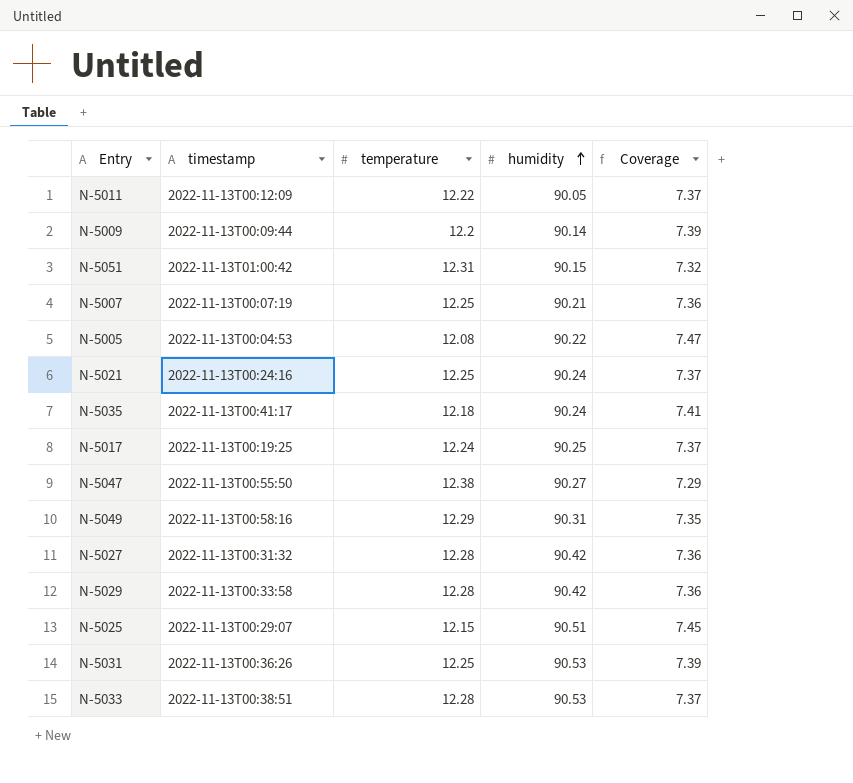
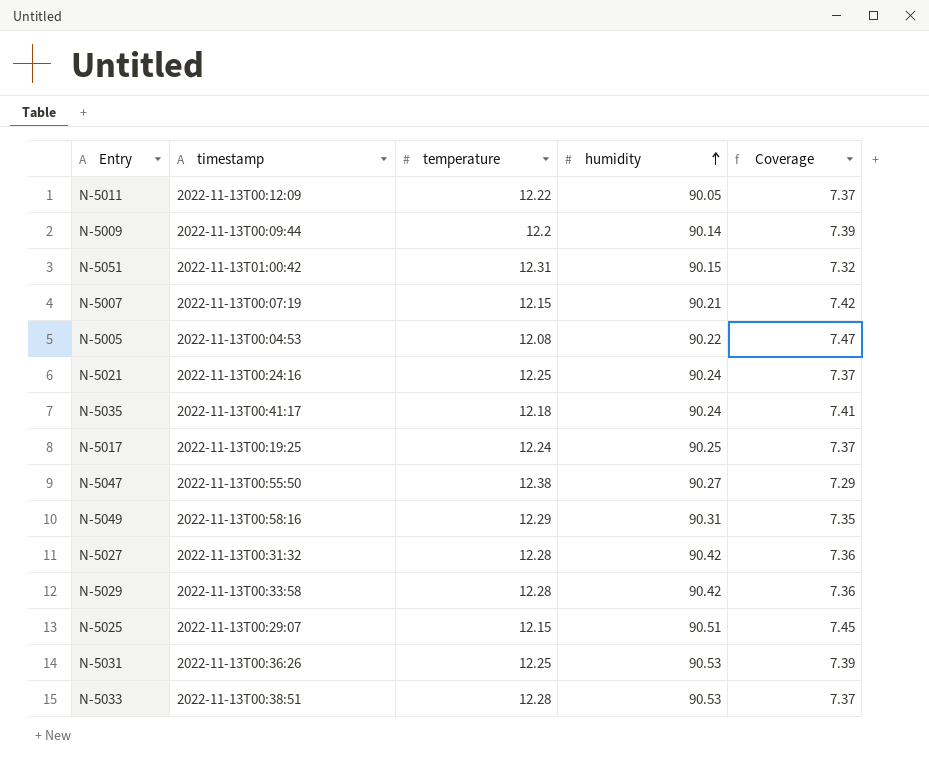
N-5007 | temperature: 12.25 -> 12.15
N-5007 | Coverage: 7.36 -> 7.42

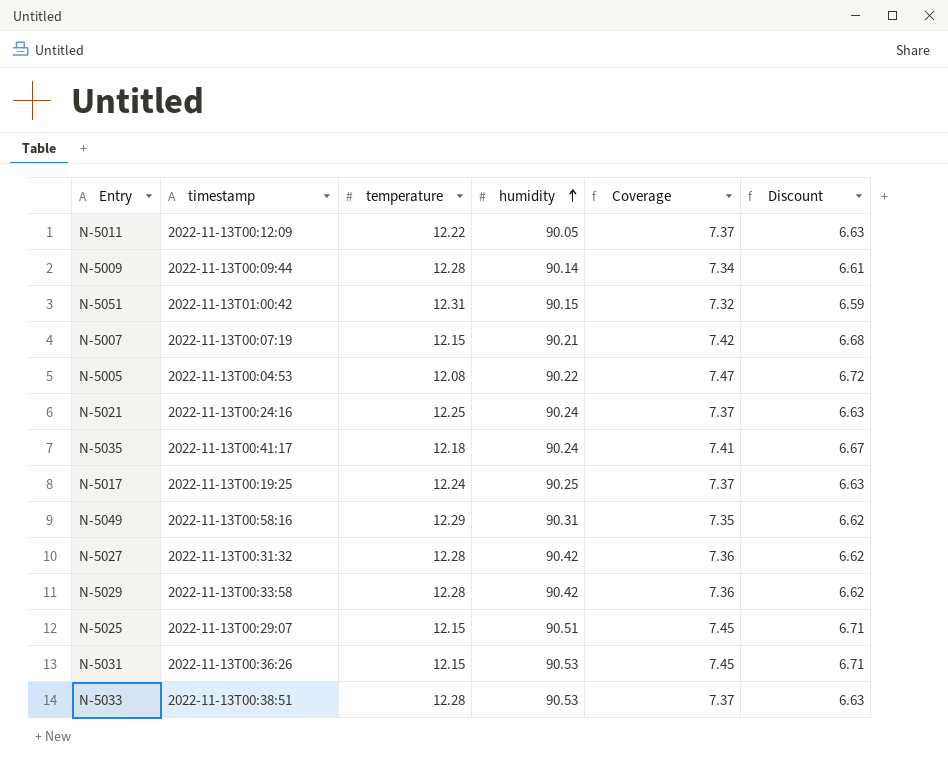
column Discount | formula: none -> [Coverage] * 0.9
row N-5047: 2022-11-13T00:55:50 | 12.38 | 90.27 | 7.29 -> none
N-5009 | temperature: 12.2 -> 12.28
N-5009 | Coverage: 7.39 -> 7.34
N-5031 | temperature: 12.25 -> 12.15
N-5031 | Coverage: 7.39 -> 7.45

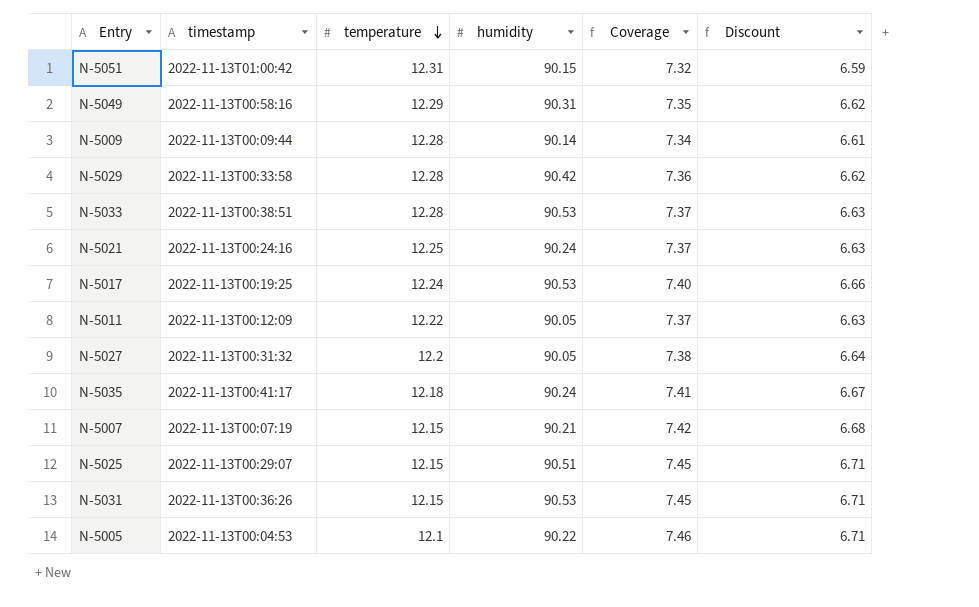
row order: humidity ascending -> temperature descending
N-5017 | humidity: 90.25 -> 90.53
N-5017 | Coverage: 7.37 -> 7.40
N-5017 | Discount: 6.63 -> 6.66
N-5027 | temperature: 12.28 -> 12.2
N-5027 | humidity: 90.42 -> 90.05
N-5027 | Coverage: 7.36 -> 7.38
N-5027 | Discount: 6.62 -> 6.64
N-5005 | temperature: 12.08 -> 12.1
N-5005 | Coverage: 7.47 -> 7.46
N-5005 | Discount: 6.72 -> 6.71

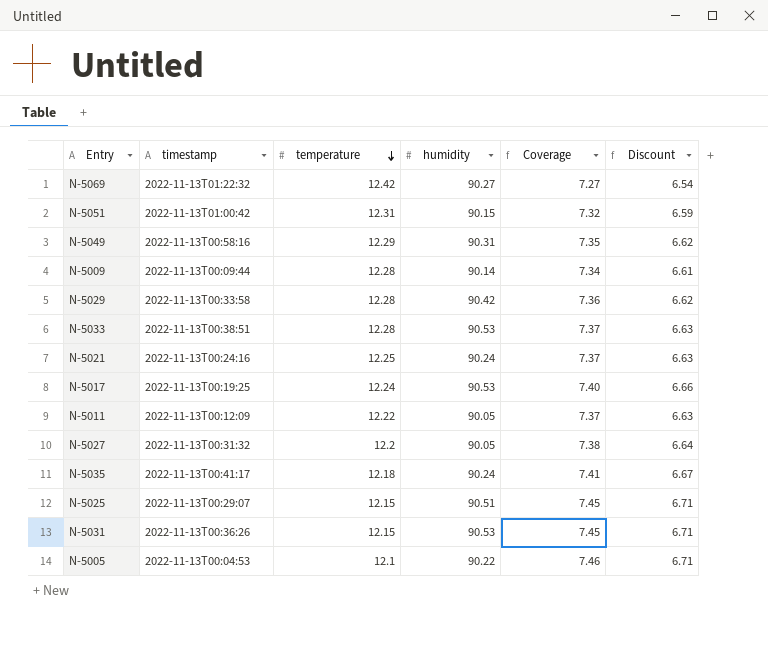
row N-5007: 2022-11-13T00:07:19 | 12.15 | 90.21 | 7.42 | 6.68 -> none
row N-5069: none -> 2022-11-13T01:22:32 | 12.42 | 90.27 | 7.27 | 6.54

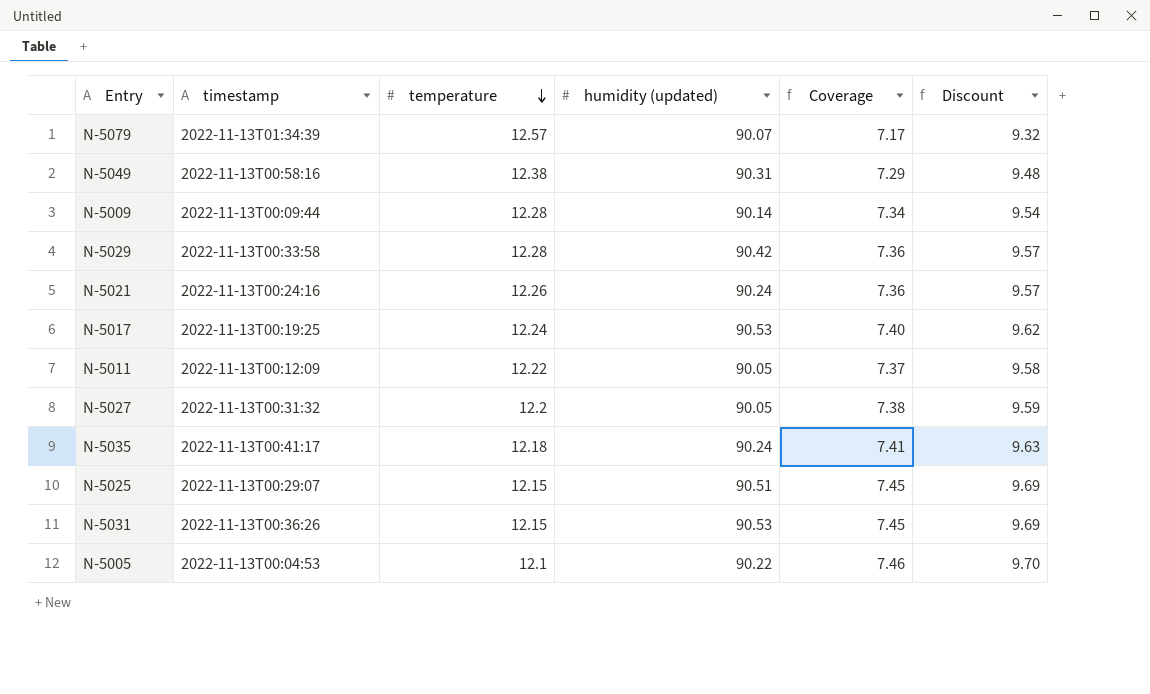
column name: humidity -> humidity (updated)
column Discount | formula: [Coverage] * 0.9 -> [Coverage] * 1.3
row N-5069: 2022-11-13T01:22:32 | 12.42 | 90.27 | 7.27 | 6.54 -> none
row N-5051: 2022-11-13T01:00:42 | 12.31 | 90.15 | 7.32 | 6.59 -> none
row N-5033: 2022-11-13T00:38:51 | 12.28 | 90.53 | 7.37 | 6.63 -> none
row N-5079: none -> 2022-11-13T01:34:39 | 12.57 | 90.07 | 7.17 | 9.32
N-5049 | temperature: 12.29 -> 12.38
N-5049 | Coverage: 7.35 -> 7.29
N-5021 | temperature: 12.25 -> 12.26
N-5021 | Coverage: 7.37 -> 7.36

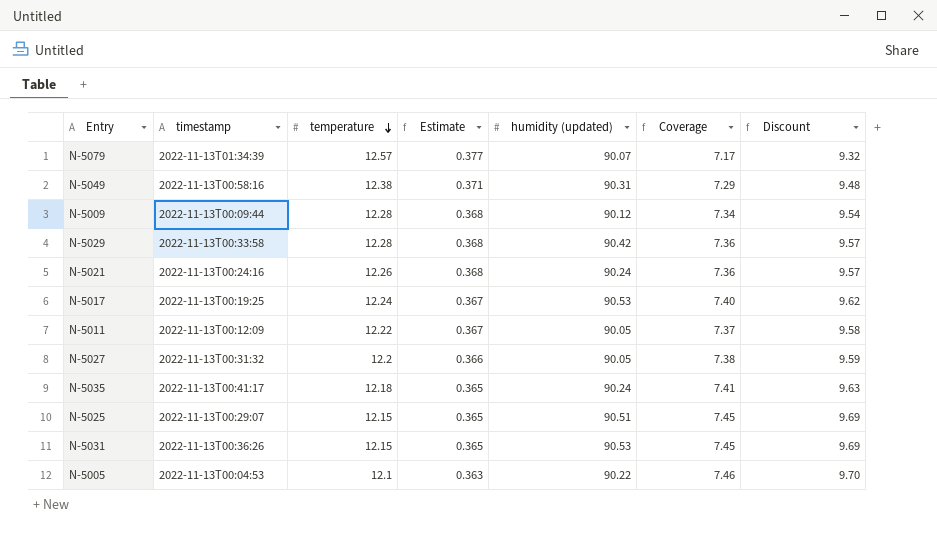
column Estimate | formula: none -> [temperature] * 0.03
N-5009 | humidity (updated): 90.14 -> 90.12

